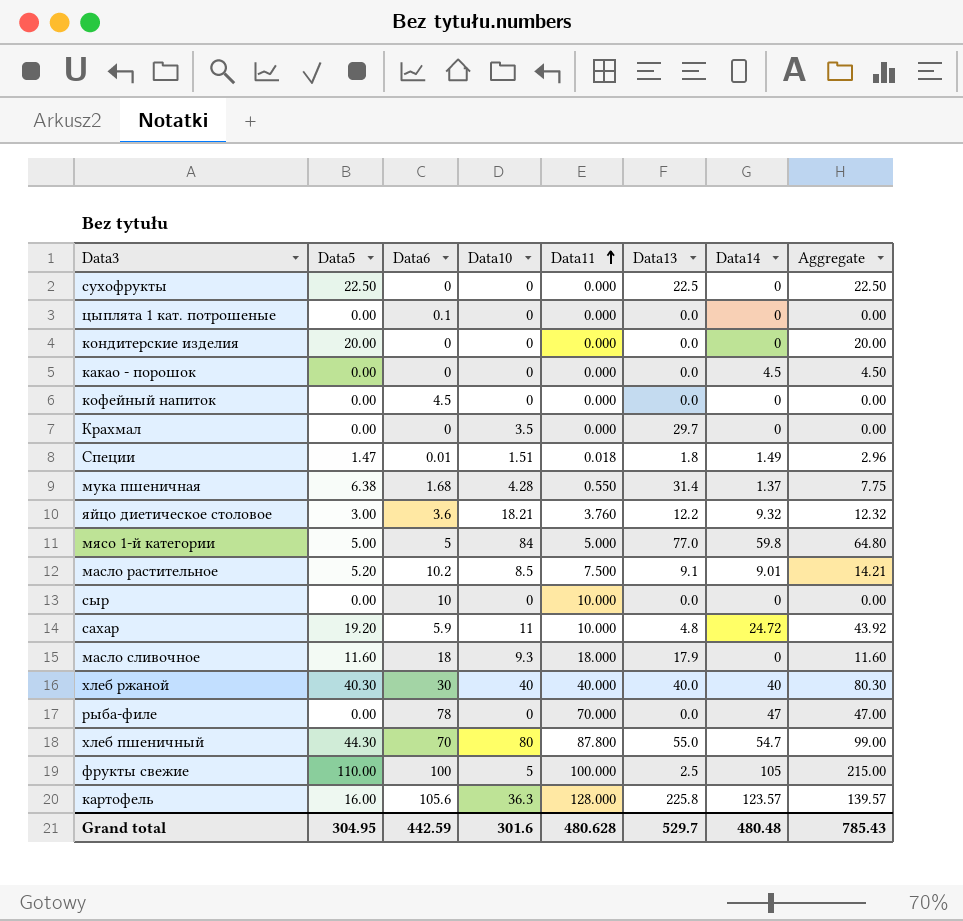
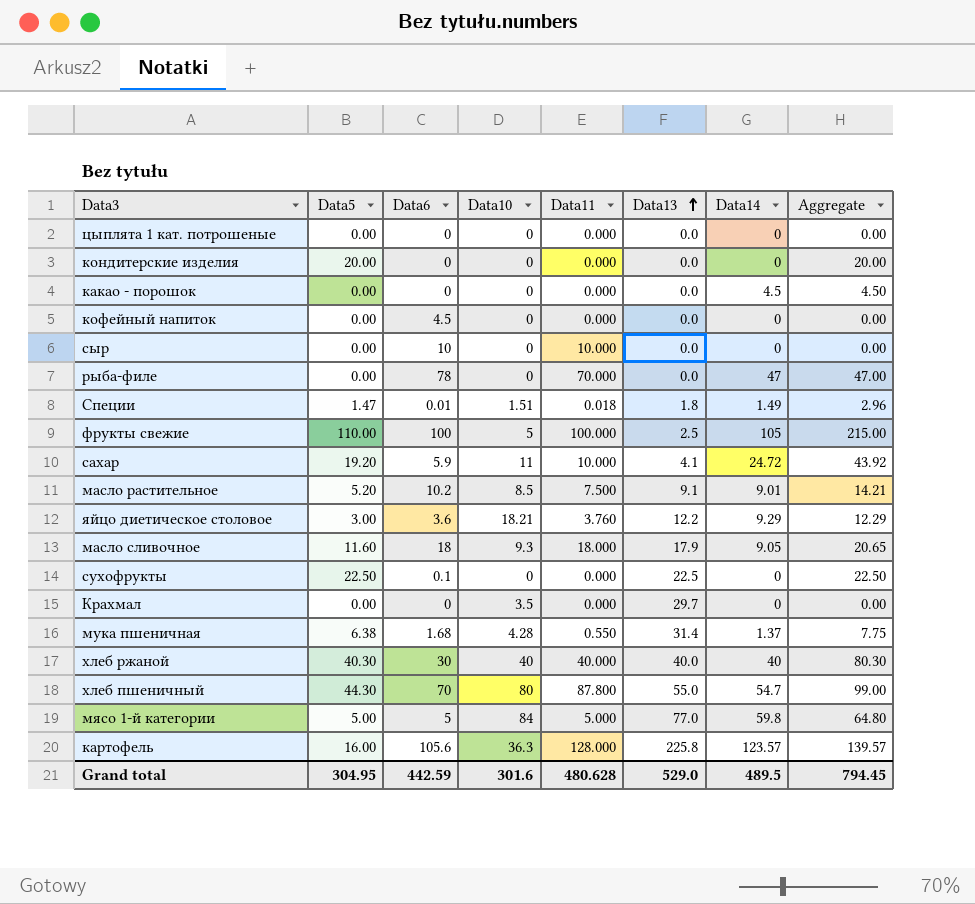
row order: Data11 ascending -> Data13 ascending
цыплята 1 кат. потрошеные | Data6: 0.1 -> 0
сахар | Data13: 4.8 -> 4.1
яйцо диетическое столовое | Data14: 9.32 -> 9.29
яйцо диетическое столовое | Aggregate: 12.32 -> 12.29
масло сливочное | Data14: 0 -> 9.05
масло сливочное | Aggregate: 11.60 -> 20.65
сухофрукты | Data6: 0 -> 0.1
Grand total | Data13: 529.7 -> 529.0
Grand total | Data14: 480.48 -> 489.5
Grand total | Aggregate: 785.43 -> 794.45

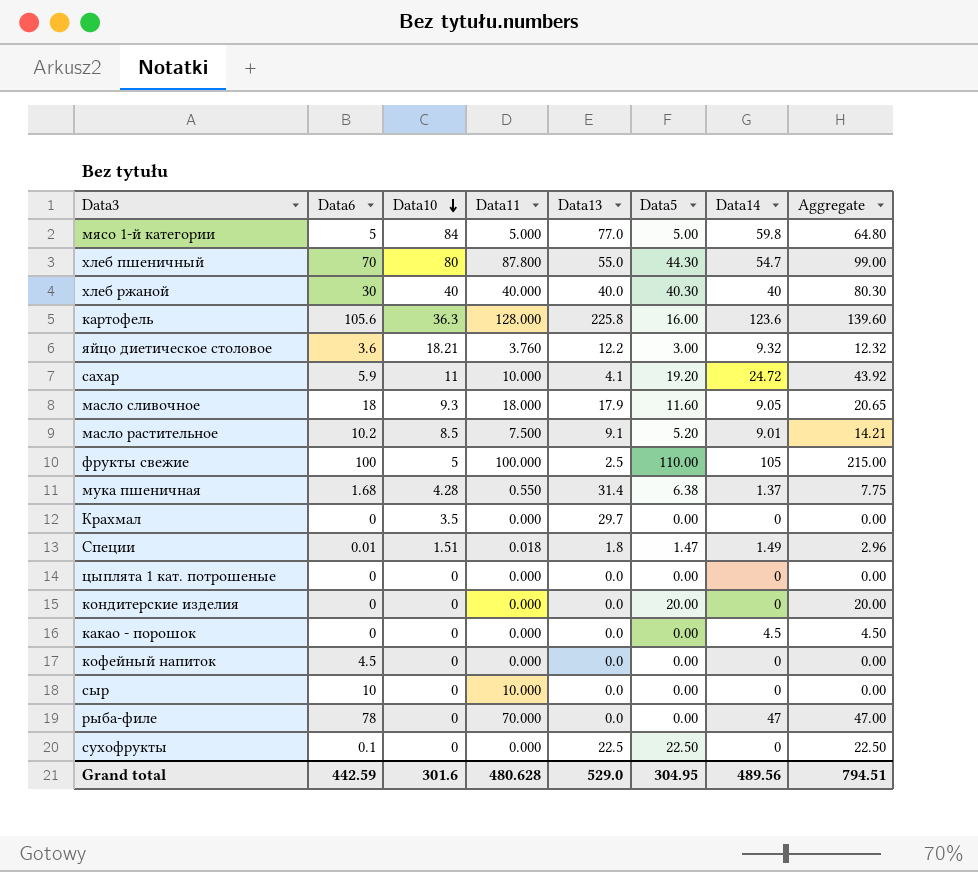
row order: Data13 ascending -> Data10 descending
column Data5 | position: 2 -> 6
картофель | Data14: 123.57 -> 123.6
картофель | Aggregate: 139.57 -> 139.60
яйцо диетическое столовое | Data14: 9.29 -> 9.32
яйцо диетическое столовое | Aggregate: 12.29 -> 12.32
Grand total | Data14: 489.5 -> 489.56
Grand total | Aggregate: 794.45 -> 794.51

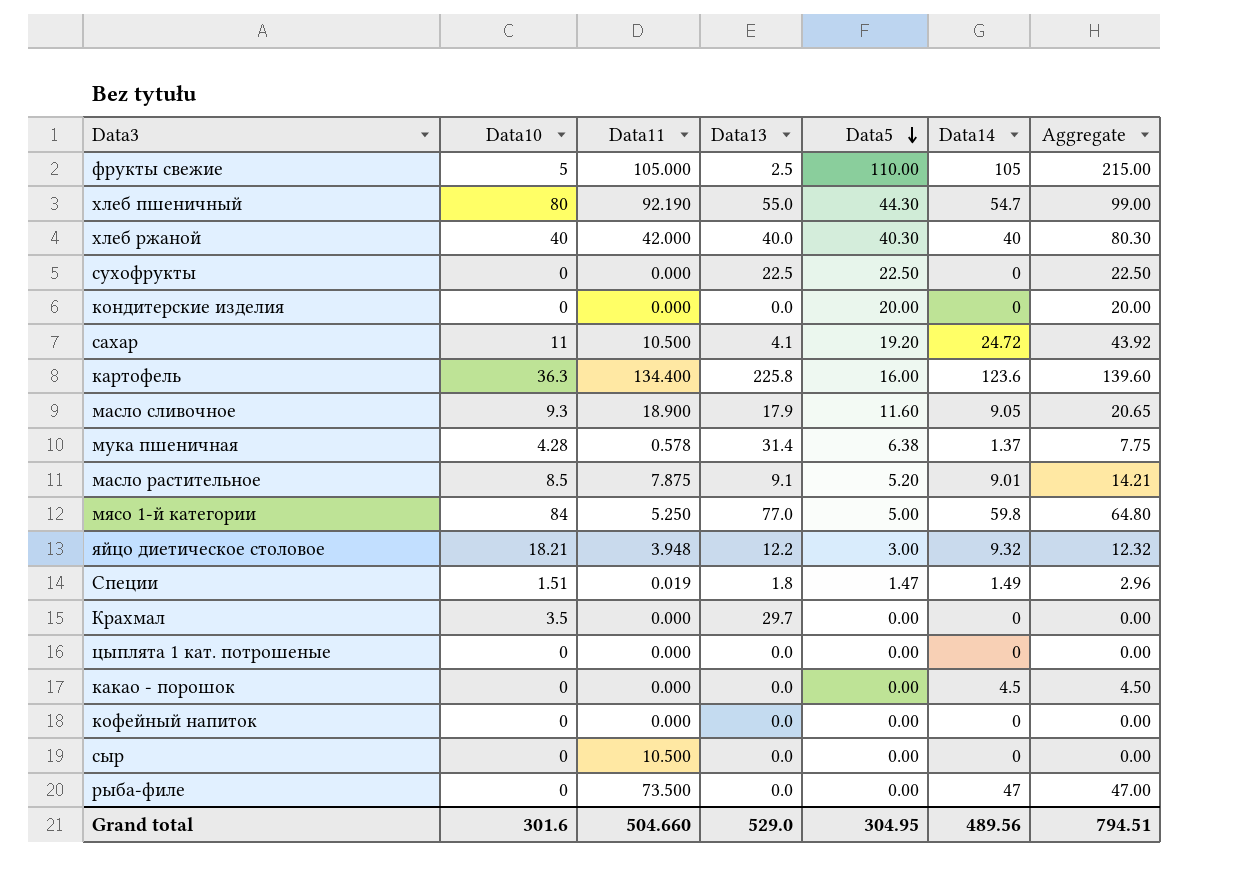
row order: Data10 descending -> Data5 descending
column Data6 | position: 2 -> none
фрукты свежие | Data11: 100.000 -> 105.000
хлеб пшеничный | Data11: 87.800 -> 92.190
хлеб ржаной | Data11: 40.000 -> 42.000
сахар | Data11: 10.000 -> 10.500
картофель | Data11: 128.000 -> 134.400
масло сливочное | Data11: 18.000 -> 18.900
мука пшеничная | Data11: 0.550 -> 0.578
масло растительное | Data11: 7.500 -> 7.875
мясо 1-й категории | Data11: 5.000 -> 5.250
яйцо диетическое столовое | Data11: 3.760 -> 3.948
Специи | Data11: 0.018 -> 0.019
сыр | Data11: 10.000 -> 10.500
рыба-филе | Data11: 70.000 -> 73.500
Grand total | Data11: 480.628 -> 504.660

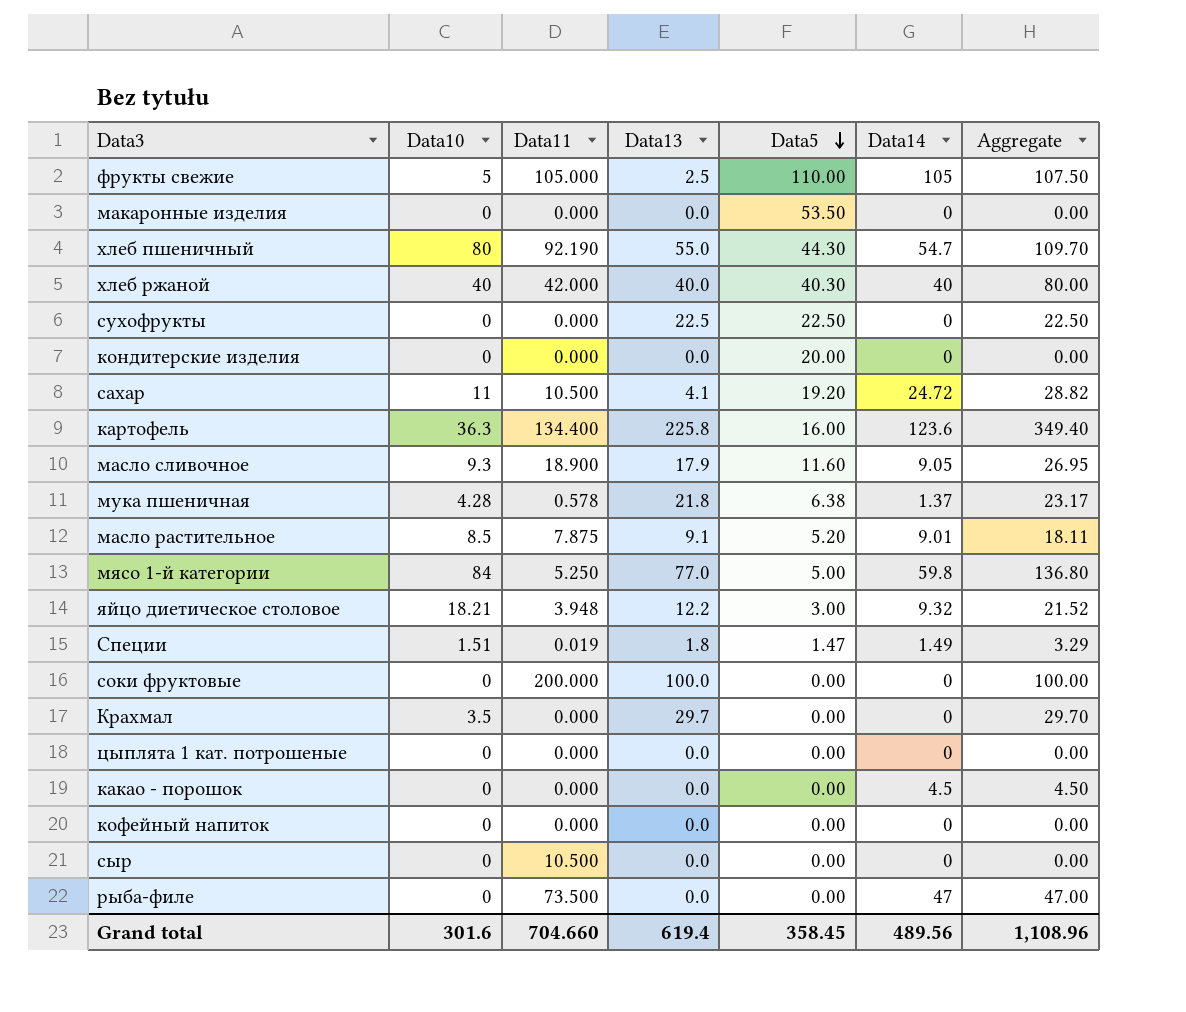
column Aggregate | formula: [Data5] + [Data14] -> [Data13] + [Data14]
row макаронные изделия: none -> 0 | 0.000 | 0.0 | 53.50 | 0 | 0.00
мука пшеничная | Data13: 31.4 -> 21.8
row соки фруктовые: none -> 0 | 200.000 | 100.0 | 0.00 | 0 | 100.00
Grand total | Data11: 504.660 -> 704.660
Grand total | Data13: 529.0 -> 619.4
Grand total | Data5: 304.95 -> 358.45
Grand total | Aggregate: 794.51 -> 1,108.96

